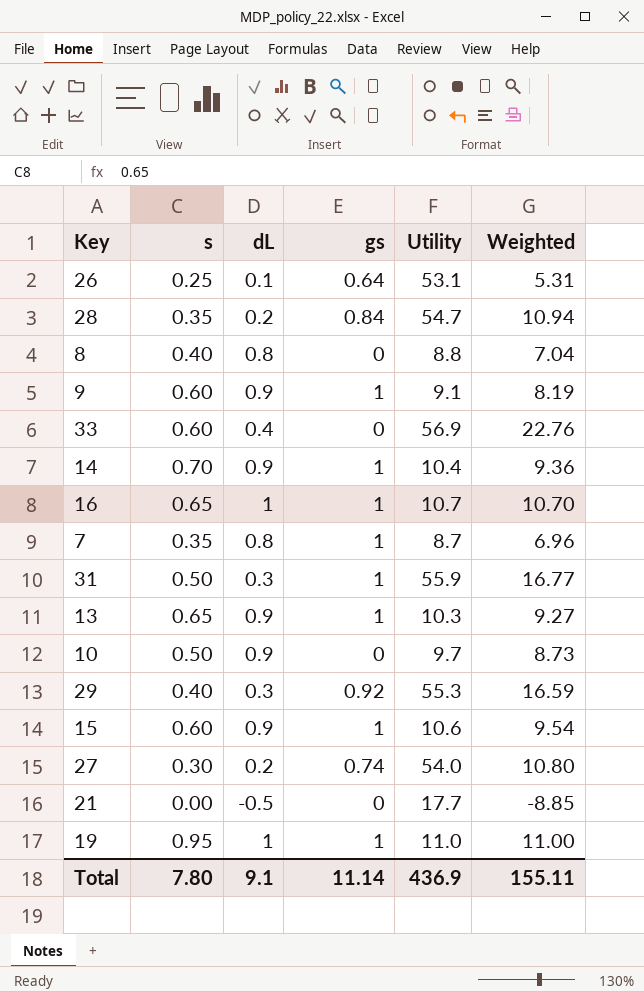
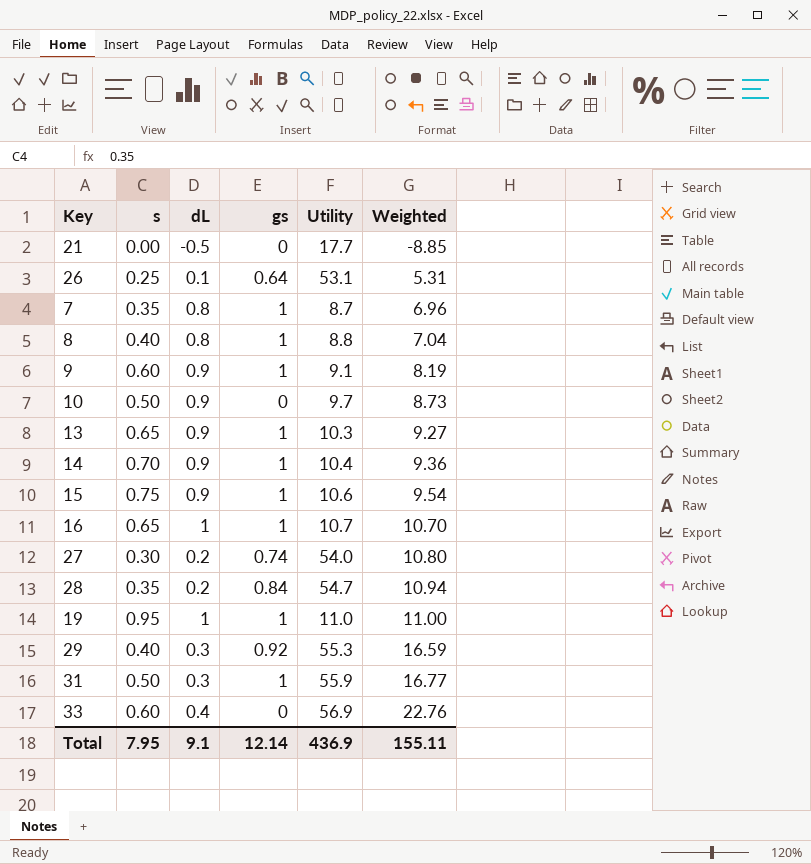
row order: none -> Weighted ascending
8 | gs: 0 -> 1
15 | s: 0.60 -> 0.75
Total | s: 7.80 -> 7.95
Total | gs: 11.14 -> 12.14

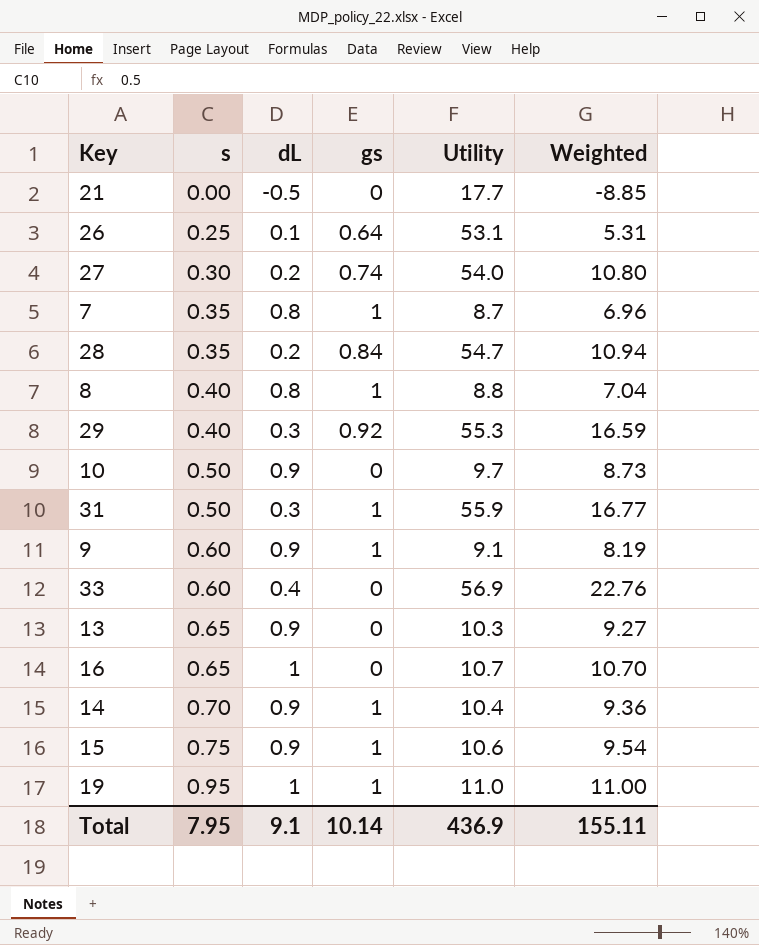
row order: Weighted ascending -> s ascending
13 | gs: 1 -> 0
16 | gs: 1 -> 0
Total | gs: 12.14 -> 10.14

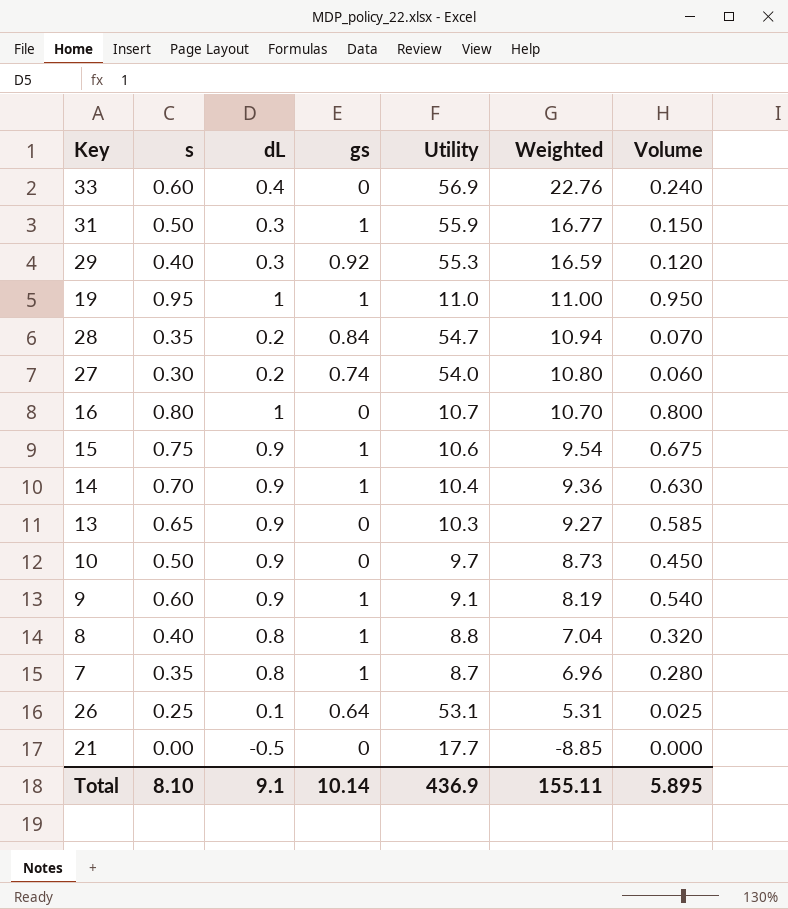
row order: s ascending -> Weighted descending
column Volume | formula: none -> [s] * [dL]
16 | s: 0.65 -> 0.80
Total | s: 7.95 -> 8.10

